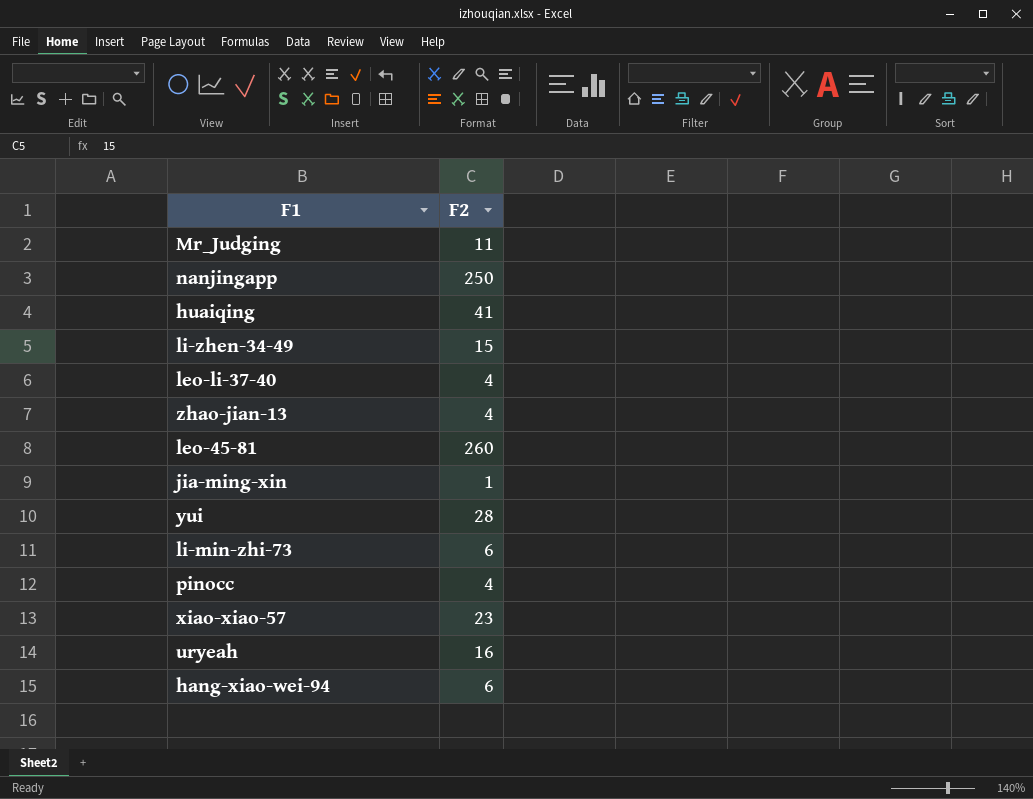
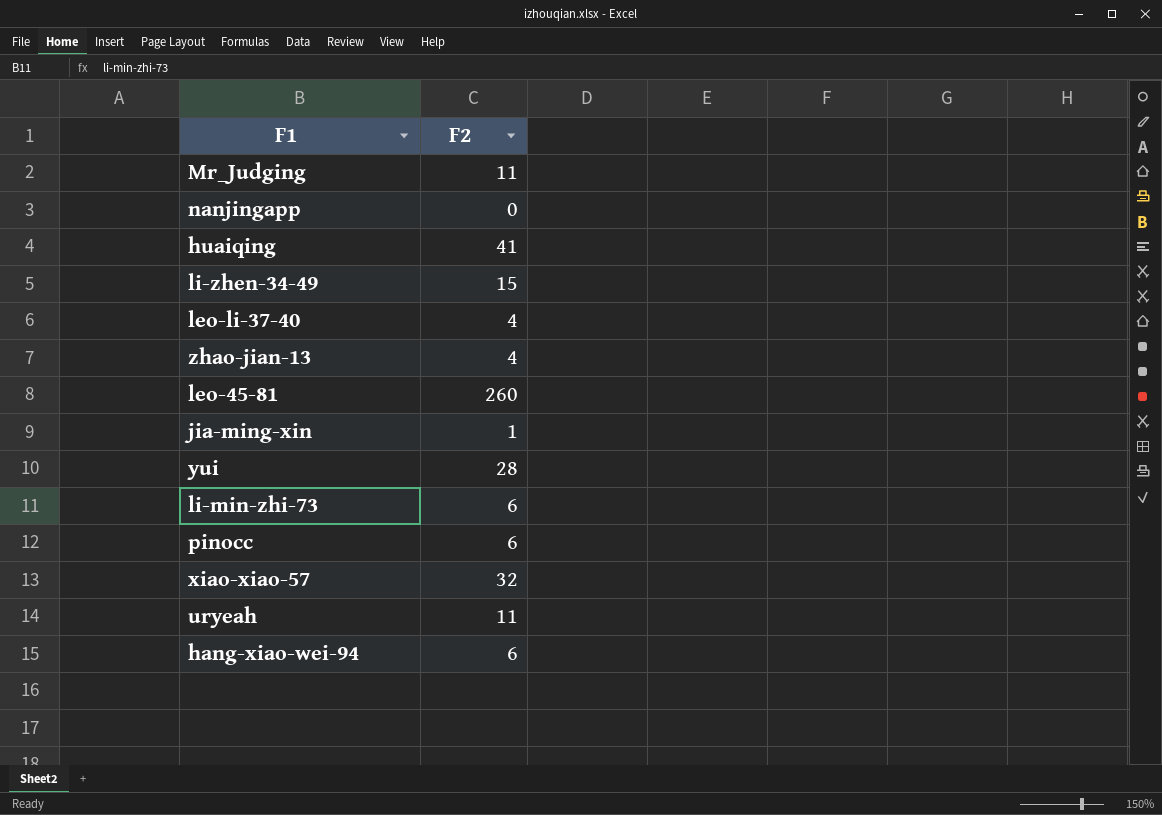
nanjingapp | F2: 250 -> 0
pinocc | F2: 4 -> 6
xiao-xiao-57 | F2: 23 -> 32
uryeah | F2: 16 -> 11

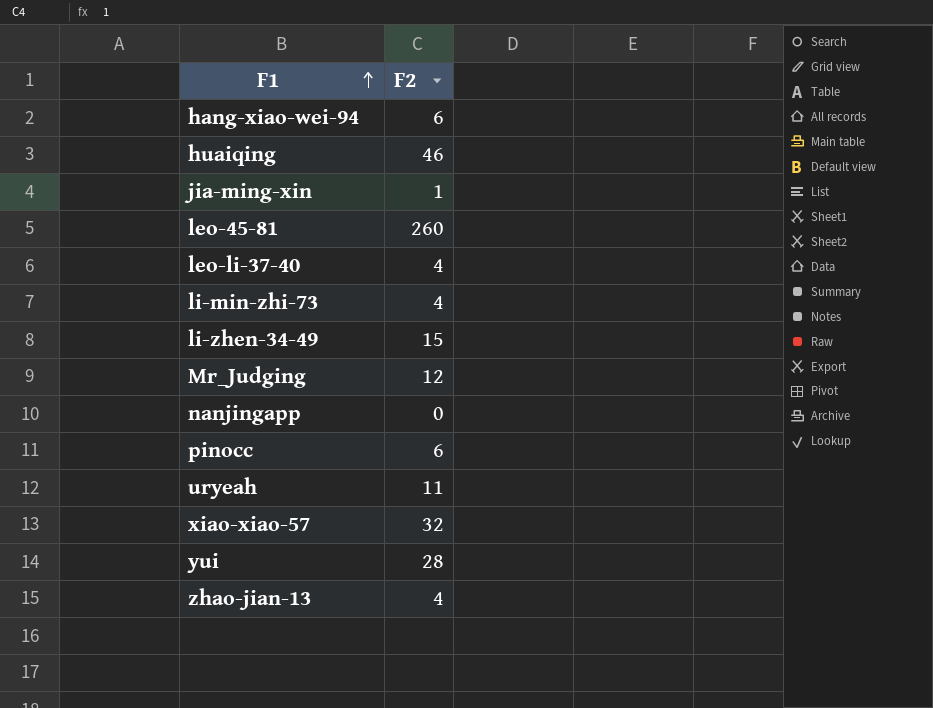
row order: none -> F1 ascending
huaiqing | F2: 41 -> 46
li-min-zhi-73 | F2: 6 -> 4
Mr_Judging | F2: 11 -> 12

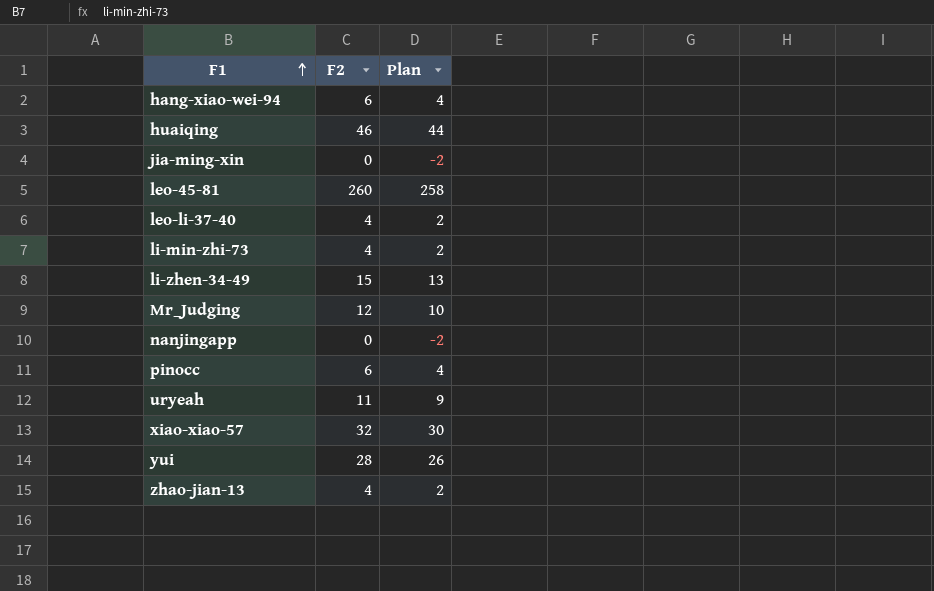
column Plan | formula: none -> [F2] - 2
jia-ming-xin | F2: 1 -> 0

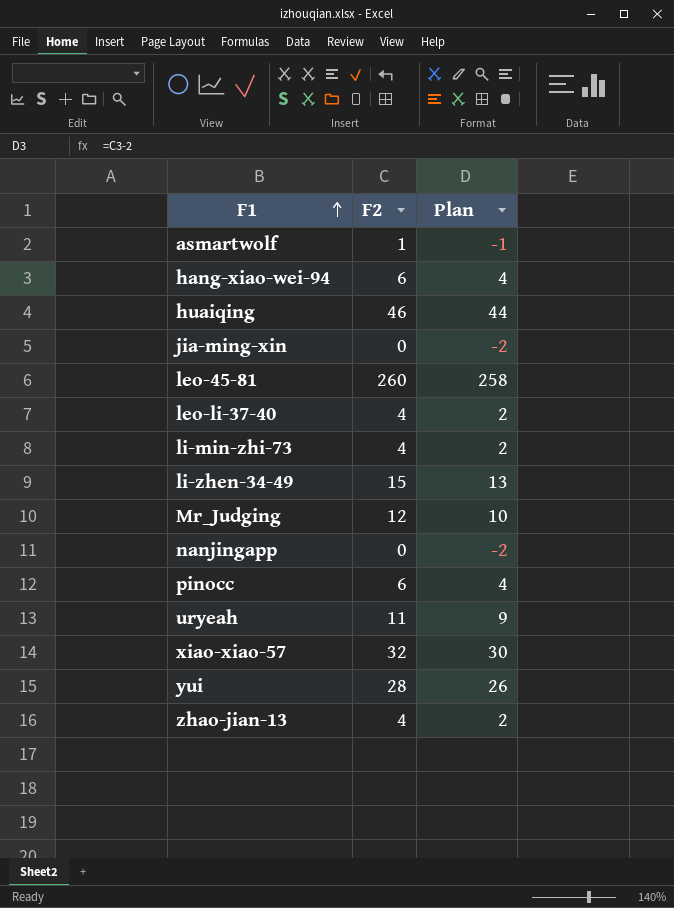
row asmartwolf: none -> 1 | -1

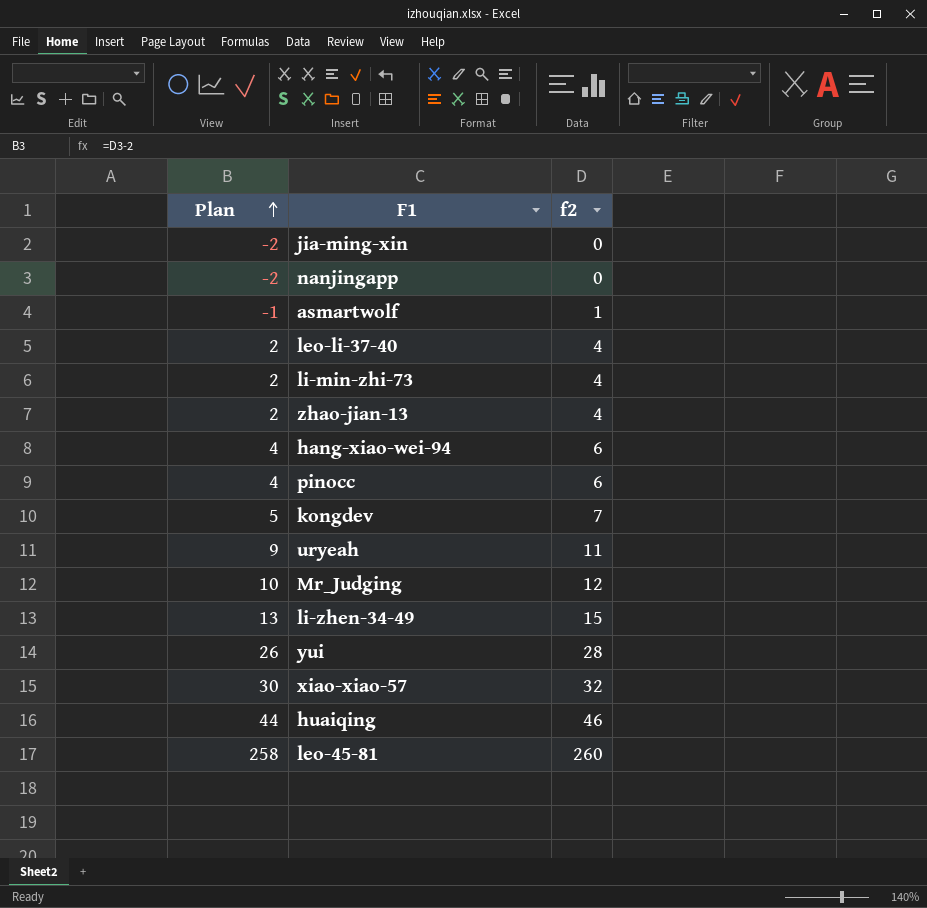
row order: F1 ascending -> Plan ascending
column Plan | position: 3 -> 1
column name: F2 -> f2
row kongdev: none -> 5 | 7

